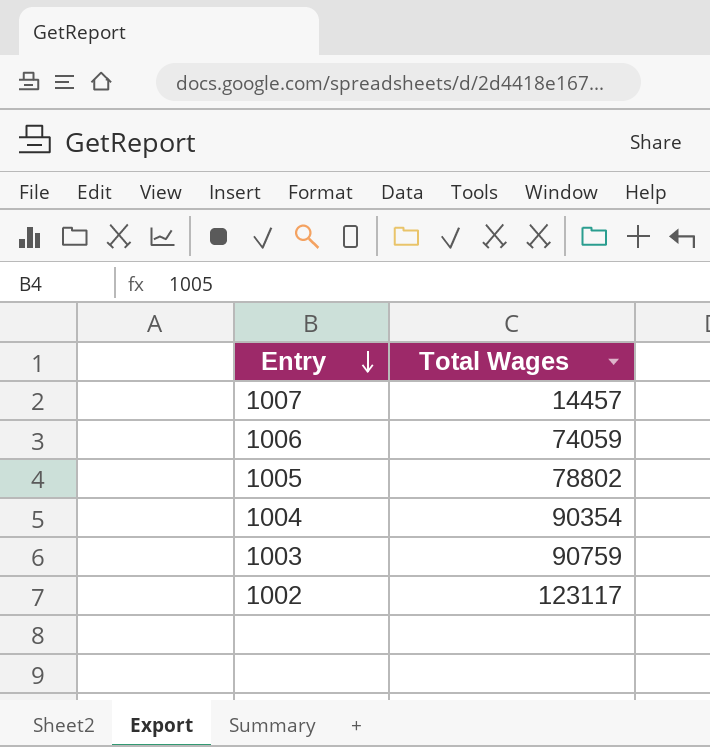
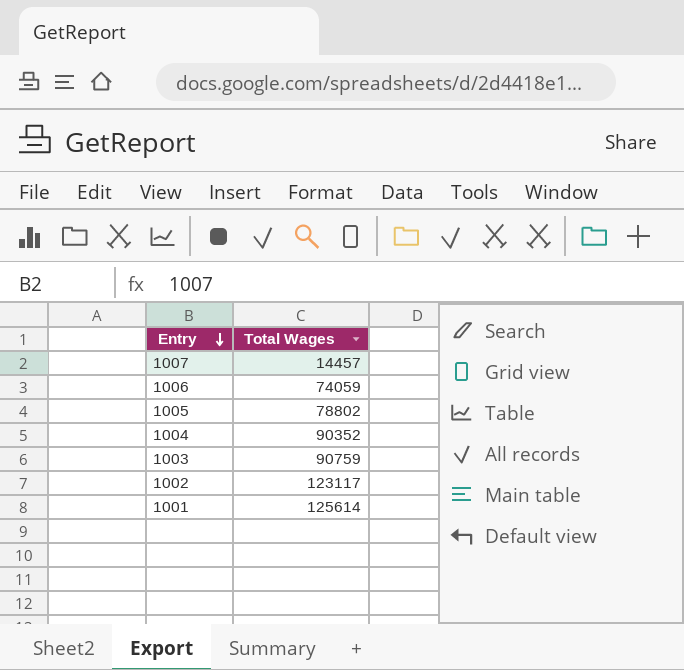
1004 | Total Wages: 90354 -> 90352
row 1001: none -> 125614

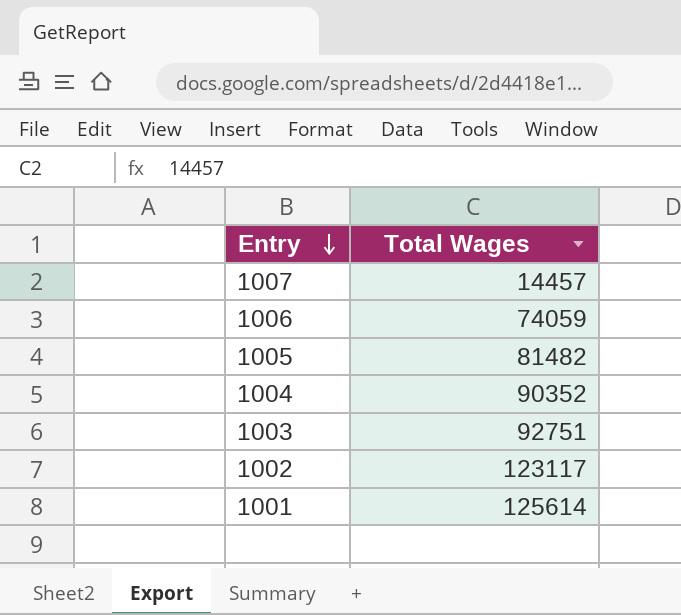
1005 | Total Wages: 78802 -> 81482
1003 | Total Wages: 90759 -> 92751

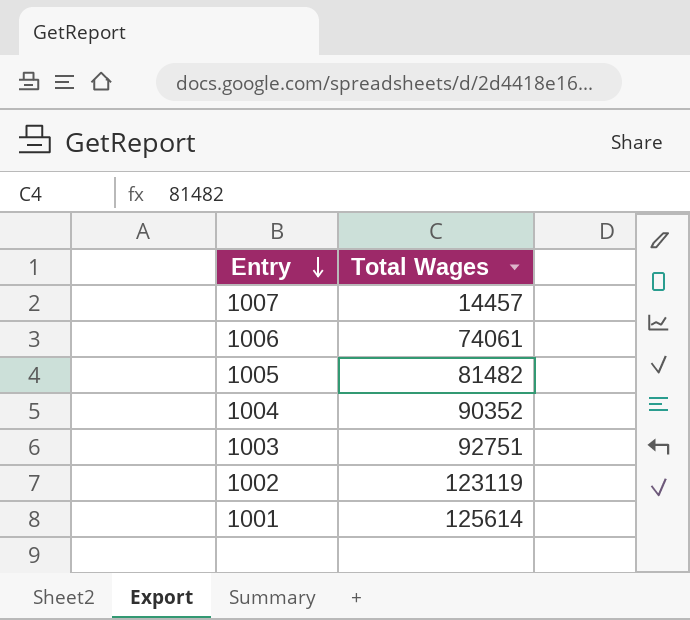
1006 | Total Wages: 74059 -> 74061
1002 | Total Wages: 123117 -> 123119

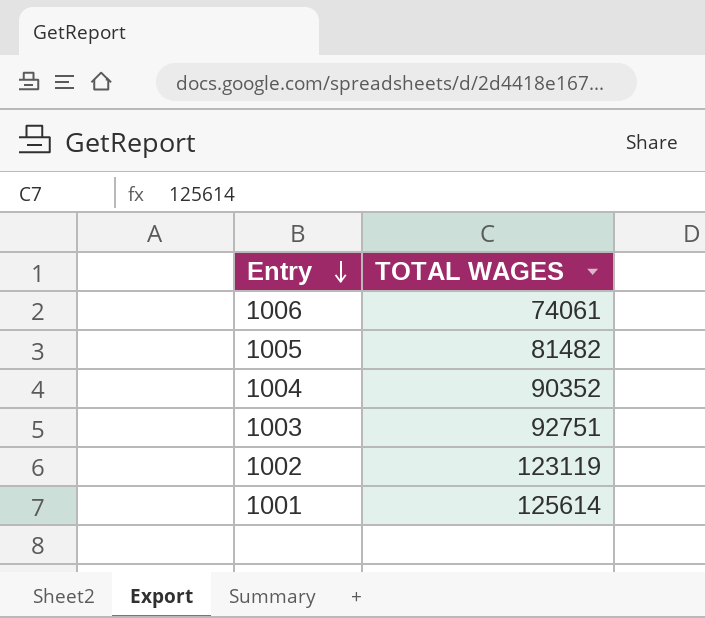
column name: Total Wages -> TOTAL WAGES
row 1007: 14457 -> none

